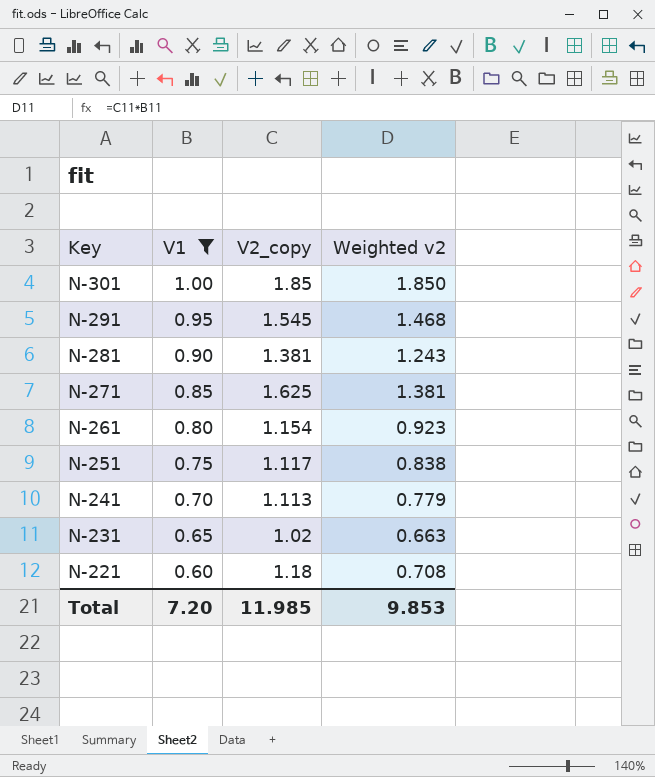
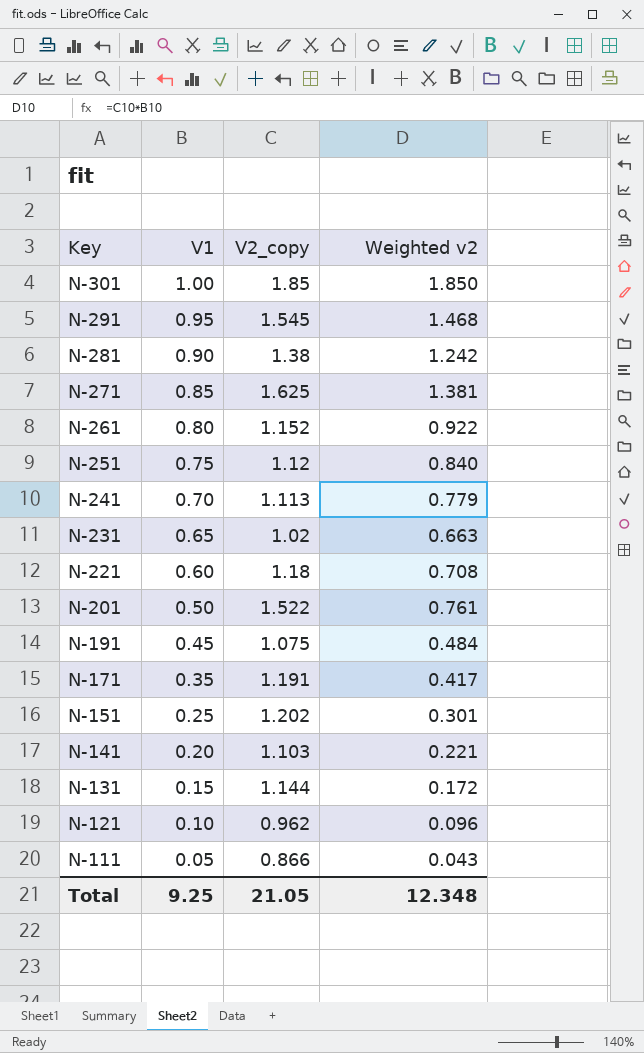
filter: V1 >= 0.60 -> none
N-281 | V2_copy: 1.381 -> 1.38
N-281 | Weighted v2: 1.243 -> 1.242
N-261 | V2_copy: 1.154 -> 1.152
N-261 | Weighted v2: 0.923 -> 0.922
N-251 | V2_copy: 1.117 -> 1.12
N-251 | Weighted v2: 0.838 -> 0.840
Total | V1: 7.20 -> 9.25
Total | V2_copy: 11.985 -> 21.05
Total | Weighted v2: 9.853 -> 12.348

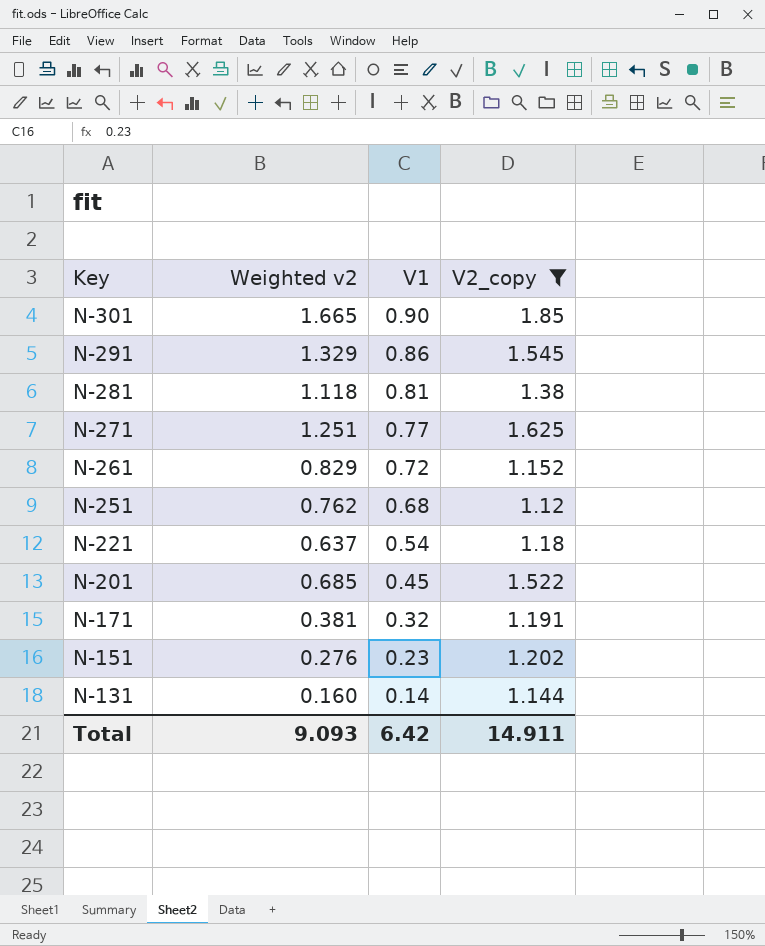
filter: none -> V2_copy >= 1.12
column Weighted v2 | position: 4 -> 2
N-301 | Weighted v2: 1.850 -> 1.665
N-301 | V1: 1.00 -> 0.90
N-291 | Weighted v2: 1.468 -> 1.329
N-291 | V1: 0.95 -> 0.86
N-281 | Weighted v2: 1.242 -> 1.118
N-281 | V1: 0.90 -> 0.81
N-271 | Weighted v2: 1.381 -> 1.251
N-271 | V1: 0.85 -> 0.77
N-261 | Weighted v2: 0.922 -> 0.829
N-261 | V1: 0.80 -> 0.72
N-251 | Weighted v2: 0.840 -> 0.762
N-251 | V1: 0.75 -> 0.68
N-221 | Weighted v2: 0.708 -> 0.637
N-221 | V1: 0.60 -> 0.54
N-201 | Weighted v2: 0.761 -> 0.685
N-201 | V1: 0.50 -> 0.45
N-171 | Weighted v2: 0.417 -> 0.381
N-171 | V1: 0.35 -> 0.32
N-151 | Weighted v2: 0.301 -> 0.276
N-151 | V1: 0.25 -> 0.23
N-131 | Weighted v2: 0.172 -> 0.160
N-131 | V1: 0.15 -> 0.14
Total | Weighted v2: 12.348 -> 9.093
Total | V1: 9.25 -> 6.42
Total | V2_copy: 21.05 -> 14.911

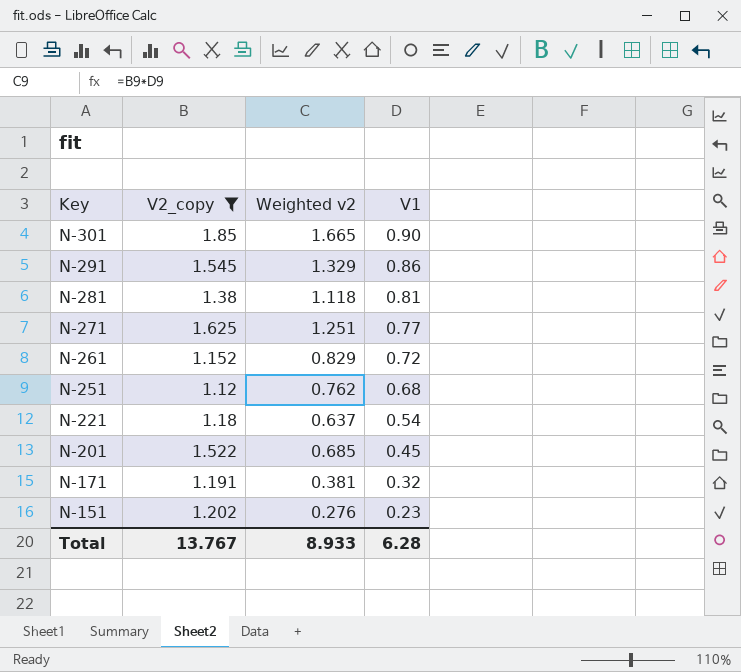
column V2_copy | position: 4 -> 2
row N-131: 0.160 | 0.14 | 1.144 -> none
Total | V2_copy: 14.911 -> 13.767
Total | Weighted v2: 9.093 -> 8.933
Total | V1: 6.42 -> 6.28

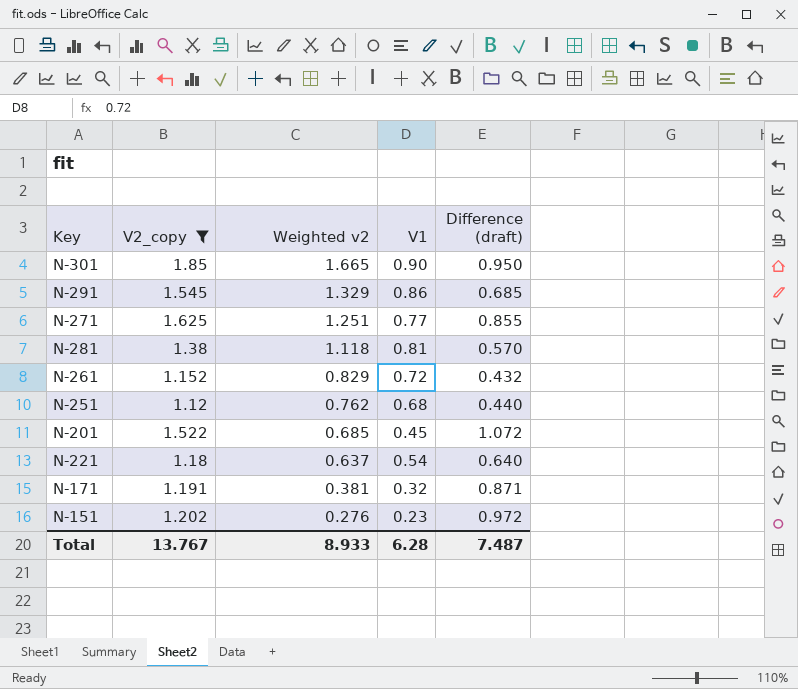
row order: Key descending -> Weighted v2 descending
column Difference (draft) | formula: none -> [V2_copy] - [V1]

